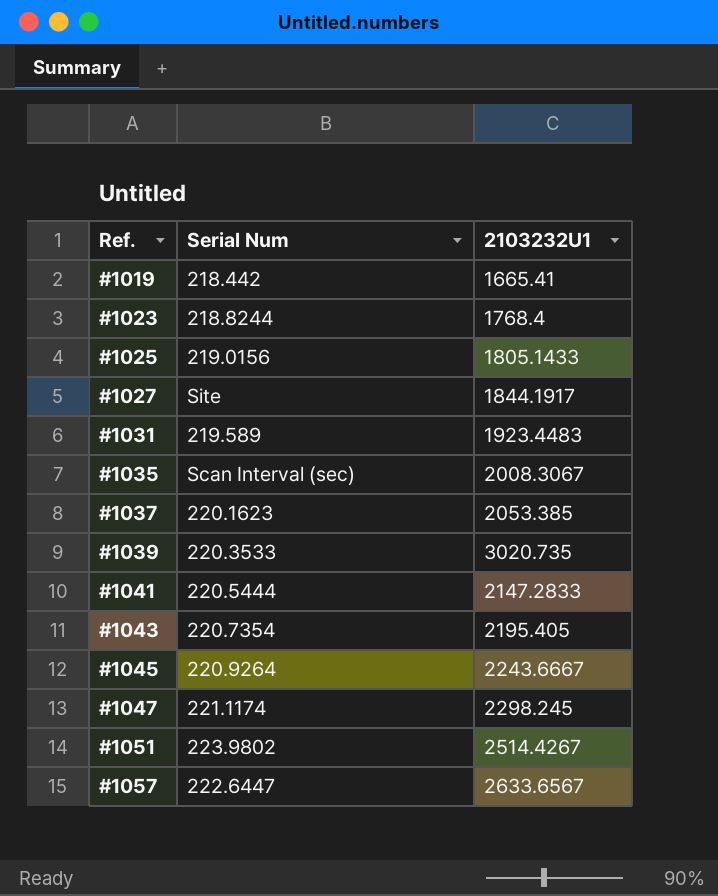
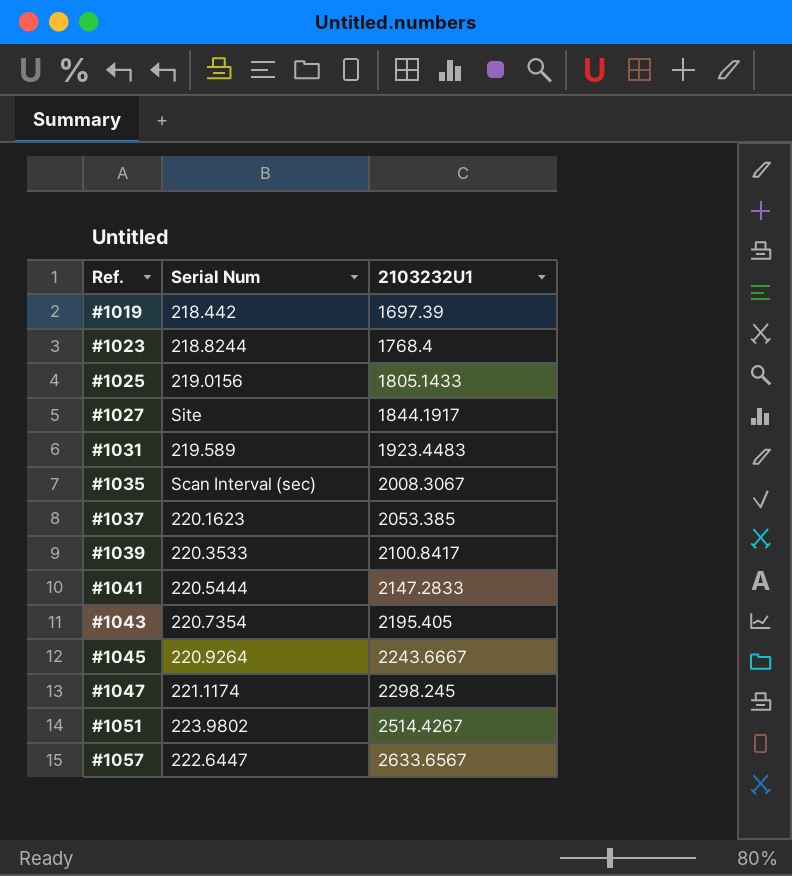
#1019 | 2103232U1: 1665.41 -> 1697.39
#1039 | 2103232U1: 3020.735 -> 2100.8417

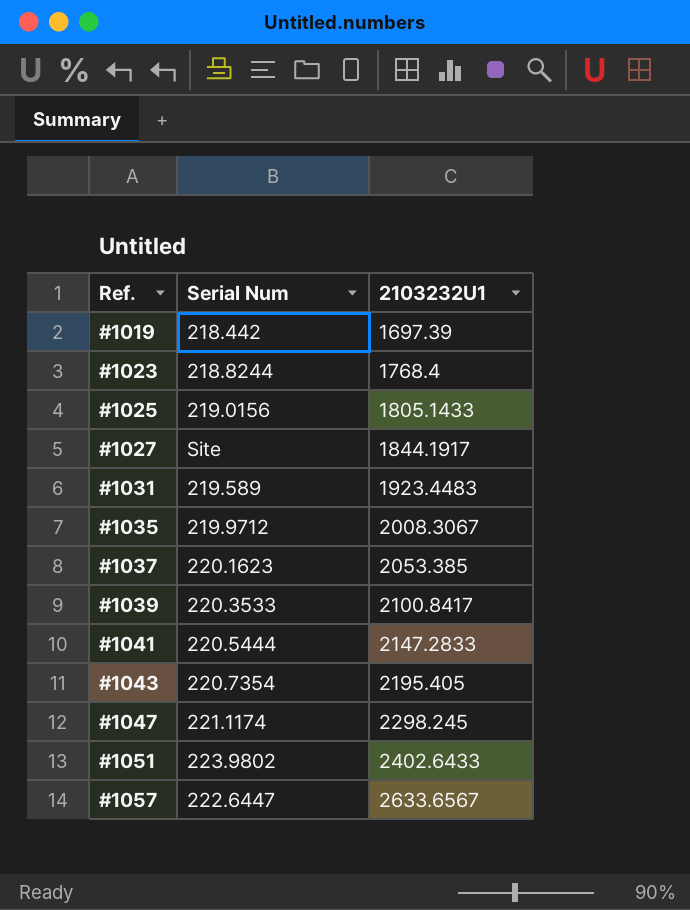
row #1045: 220.9264 | 2243.6667 -> none
#1035 | Serial Num: Scan Interval (sec) -> 219.9712
#1051 | 2103232U1: 2514.4267 -> 2402.6433

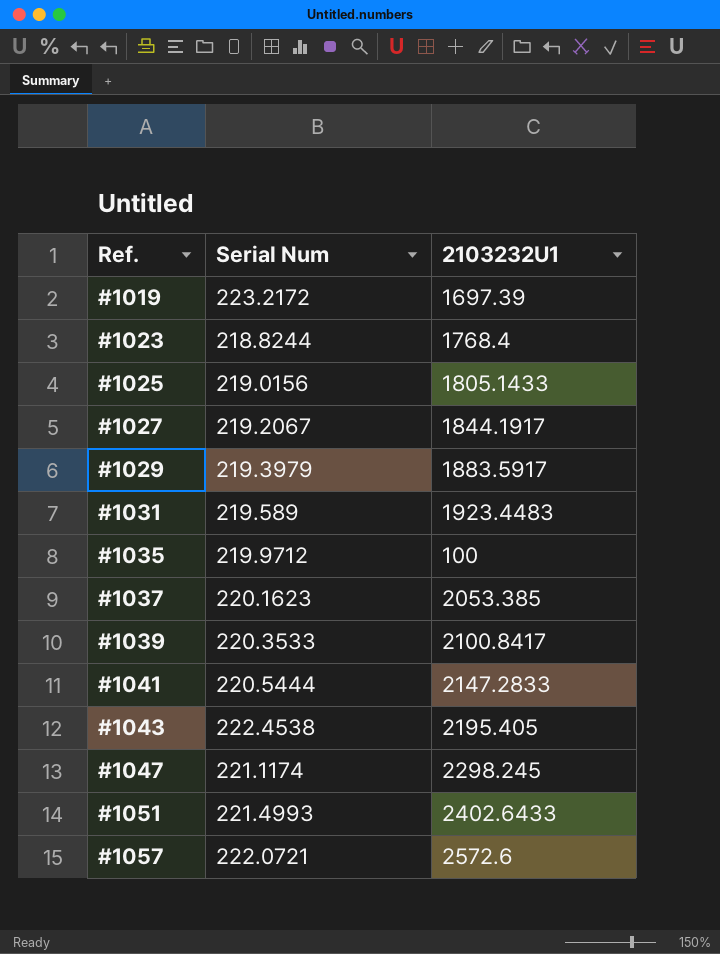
#1019 | Serial Num: 218.442 -> 223.2172
#1027 | Serial Num: Site -> 219.2067
row #1029: none -> 219.3979 | 1883.5917
#1035 | 2103232U1: 2008.3067 -> 100
#1043 | Serial Num: 220.7354 -> 222.4538
#1051 | Serial Num: 223.9802 -> 221.4993
#1057 | Serial Num: 222.6447 -> 222.0721
#1057 | 2103232U1: 2633.6567 -> 2572.6

